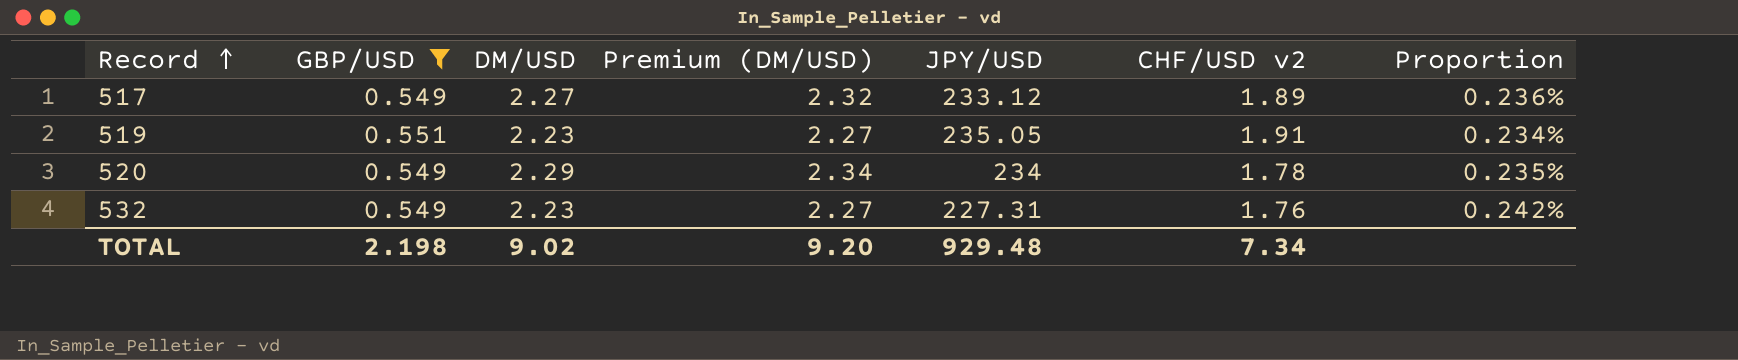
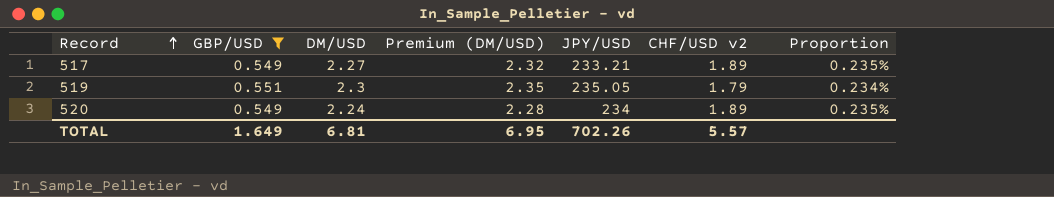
row 532: 0.549 | 2.23 | 2.27 | 227.31 | 1.76 | 0.242% -> none
517 | JPY/USD: 233.12 -> 233.21
517 | Proportion: 0.236% -> 0.235%
519 | DM/USD: 2.23 -> 2.3
519 | Premium (DM/USD): 2.27 -> 2.35
519 | CHF/USD v2: 1.91 -> 1.79
520 | DM/USD: 2.29 -> 2.24
520 | Premium (DM/USD): 2.34 -> 2.28
520 | CHF/USD v2: 1.78 -> 1.89
TOTAL | GBP/USD: 2.198 -> 1.649
TOTAL | DM/USD: 9.02 -> 6.81
TOTAL | Premium (DM/USD): 9.20 -> 6.95
TOTAL | JPY/USD: 929.48 -> 702.26
TOTAL | CHF/USD v2: 7.34 -> 5.57

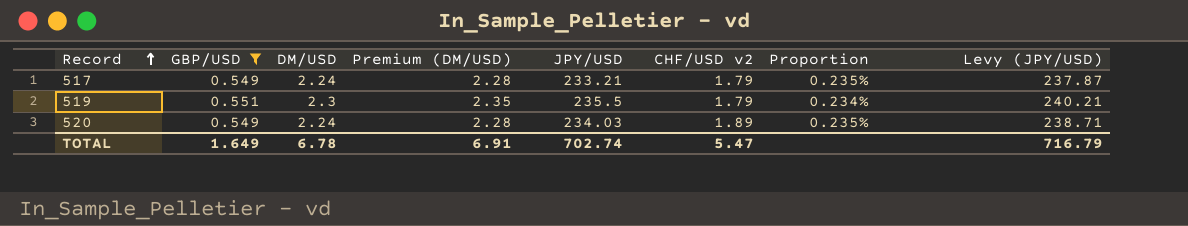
column Levy (JPY/USD) | formula: none -> [JPY/USD] * 1.02
517 | DM/USD: 2.27 -> 2.24
517 | Premium (DM/USD): 2.32 -> 2.28
517 | CHF/USD v2: 1.89 -> 1.79
519 | JPY/USD: 235.05 -> 235.5
520 | JPY/USD: 234 -> 234.03
TOTAL | DM/USD: 6.81 -> 6.78
TOTAL | Premium (DM/USD): 6.95 -> 6.91
TOTAL | JPY/USD: 702.26 -> 702.74
TOTAL | CHF/USD v2: 5.57 -> 5.47

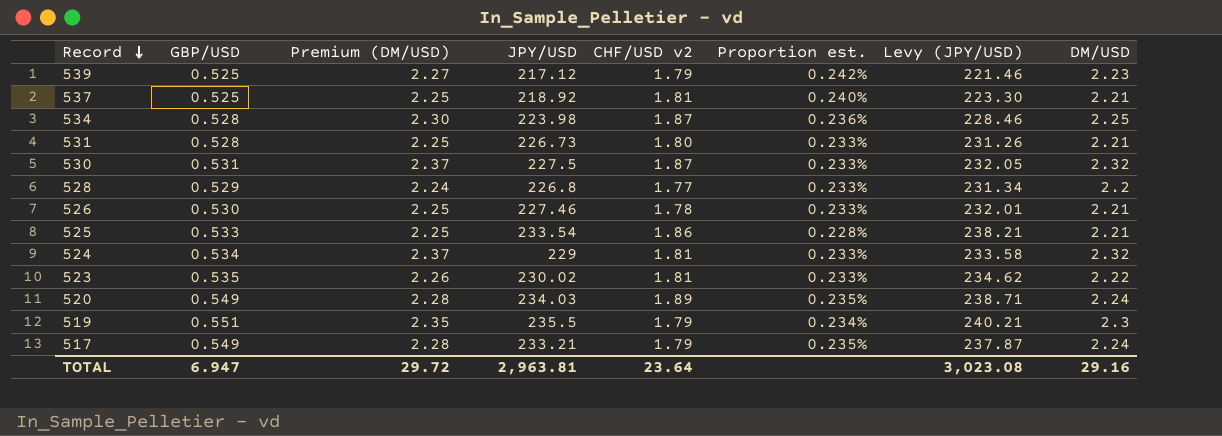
filter: GBP/USD >= 0.549 -> none
row order: Record ascending -> Record descending
column name: Proportion -> Proportion est.
column DM/USD | position: 3 -> 8
TOTAL | GBP/USD: 1.649 -> 6.947
TOTAL | Premium (DM/USD): 6.91 -> 29.72
TOTAL | JPY/USD: 702.74 -> 2,963.81
TOTAL | CHF/USD v2: 5.47 -> 23.64
TOTAL | Levy (JPY/USD): 716.79 -> 3,023.08
TOTAL | DM/USD: 6.78 -> 29.16

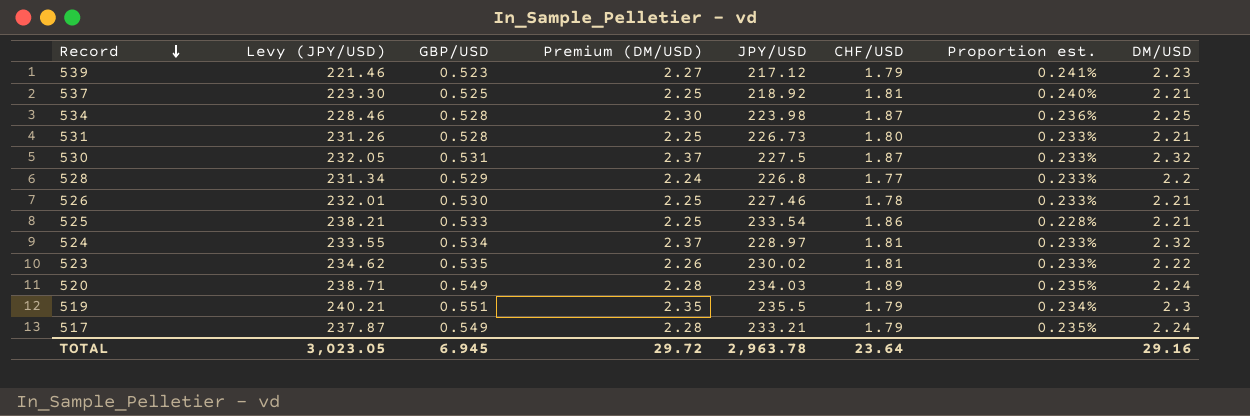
column Levy (JPY/USD) | position: 7 -> 2
column name: CHF/USD v2 -> CHF/USD
539 | GBP/USD: 0.525 -> 0.523
539 | Proportion est.: 0.242% -> 0.241%
524 | Levy (JPY/USD): 233.58 -> 233.55
524 | JPY/USD: 229 -> 228.97
TOTAL | Levy (JPY/USD): 3,023.08 -> 3,023.05
TOTAL | GBP/USD: 6.947 -> 6.945
TOTAL | JPY/USD: 2,963.81 -> 2,963.78

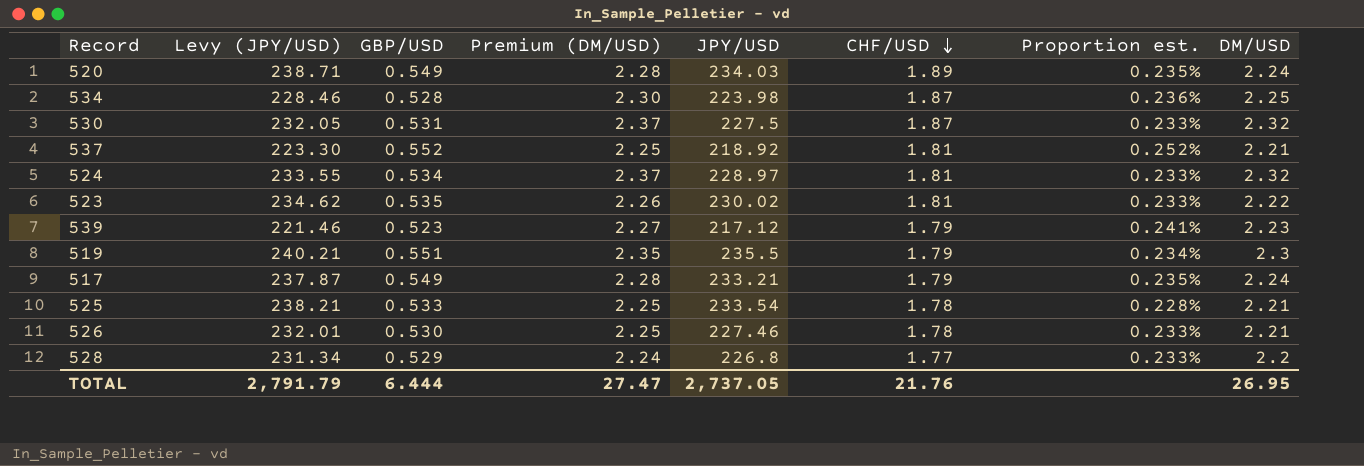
row order: Record descending -> CHF/USD descending
row 531: 231.26 | 0.528 | 2.25 | 226.73 | 1.80 | 0.233% | 2.21 -> none
537 | GBP/USD: 0.525 -> 0.552
537 | Proportion est.: 0.240% -> 0.252%
525 | CHF/USD: 1.86 -> 1.78
TOTAL | Levy (JPY/USD): 3,023.05 -> 2,791.79
TOTAL | GBP/USD: 6.945 -> 6.444
TOTAL | Premium (DM/USD): 29.72 -> 27.47
TOTAL | JPY/USD: 2,963.78 -> 2,737.05
TOTAL | CHF/USD: 23.64 -> 21.76
TOTAL | DM/USD: 29.16 -> 26.95

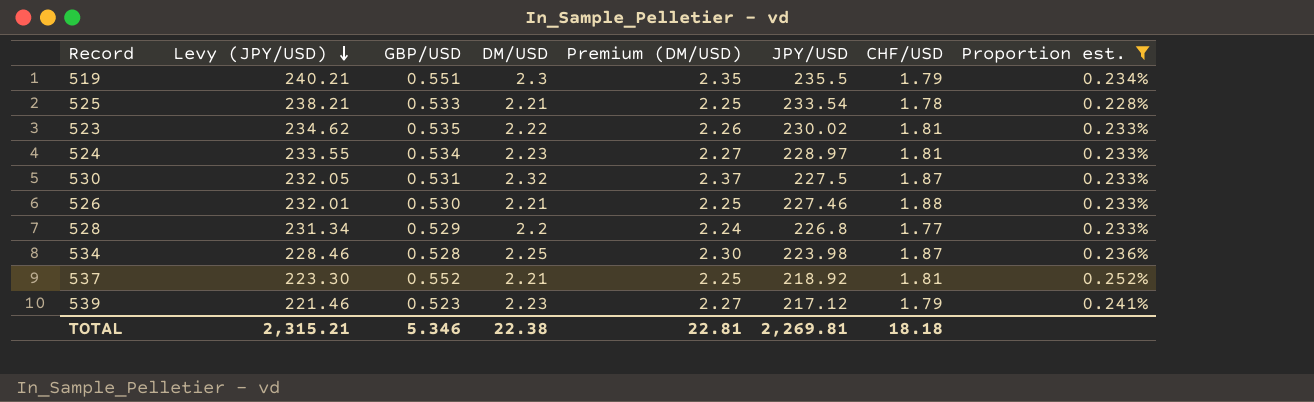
filter: none -> Proportion est. != 0.235%
row order: CHF/USD descending -> Levy (JPY/USD) descending
column DM/USD | position: 8 -> 4
524 | DM/USD: 2.32 -> 2.23
524 | Premium (DM/USD): 2.37 -> 2.27
526 | CHF/USD: 1.78 -> 1.88
TOTAL | Levy (JPY/USD): 2,791.79 -> 2,315.21
TOTAL | GBP/USD: 6.444 -> 5.346
TOTAL | DM/USD: 26.95 -> 22.38
TOTAL | Premium (DM/USD): 27.47 -> 22.81
TOTAL | JPY/USD: 2,737.05 -> 2,269.81
TOTAL | CHF/USD: 21.76 -> 18.18

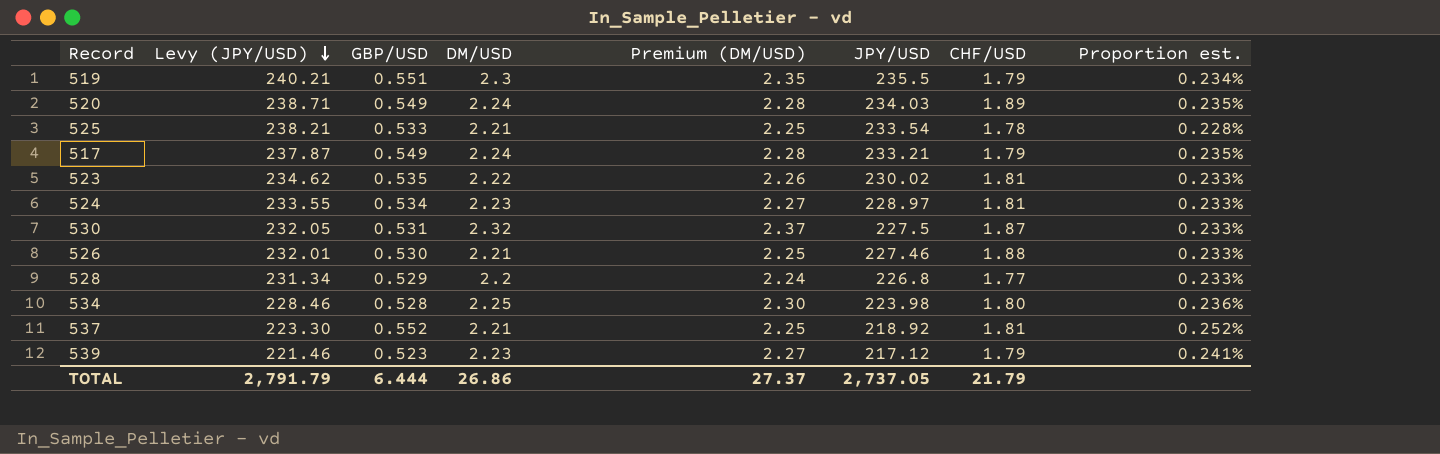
filter: Proportion est. != 0.235% -> none
534 | CHF/USD: 1.87 -> 1.80
TOTAL | Levy (JPY/USD): 2,315.21 -> 2,791.79
TOTAL | GBP/USD: 5.346 -> 6.444
TOTAL | DM/USD: 22.38 -> 26.86
TOTAL | Premium (DM/USD): 22.81 -> 27.37
TOTAL | JPY/USD: 2,269.81 -> 2,737.05
TOTAL | CHF/USD: 18.18 -> 21.79

